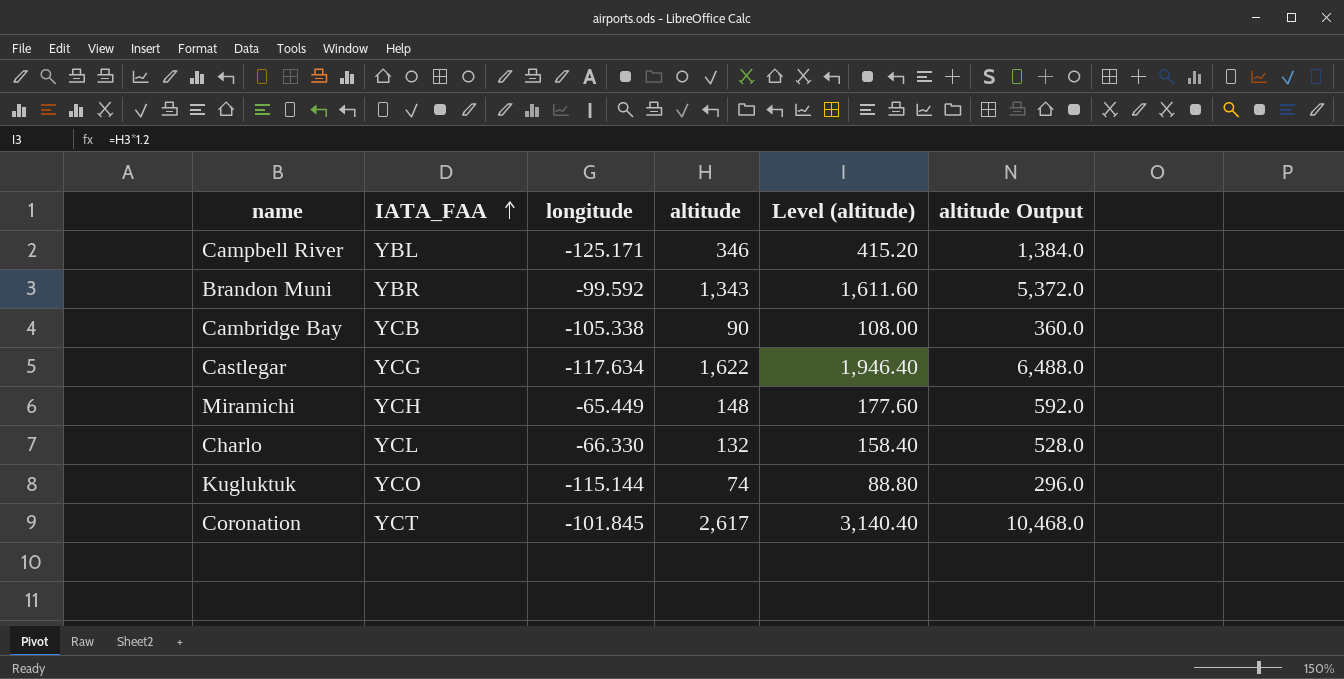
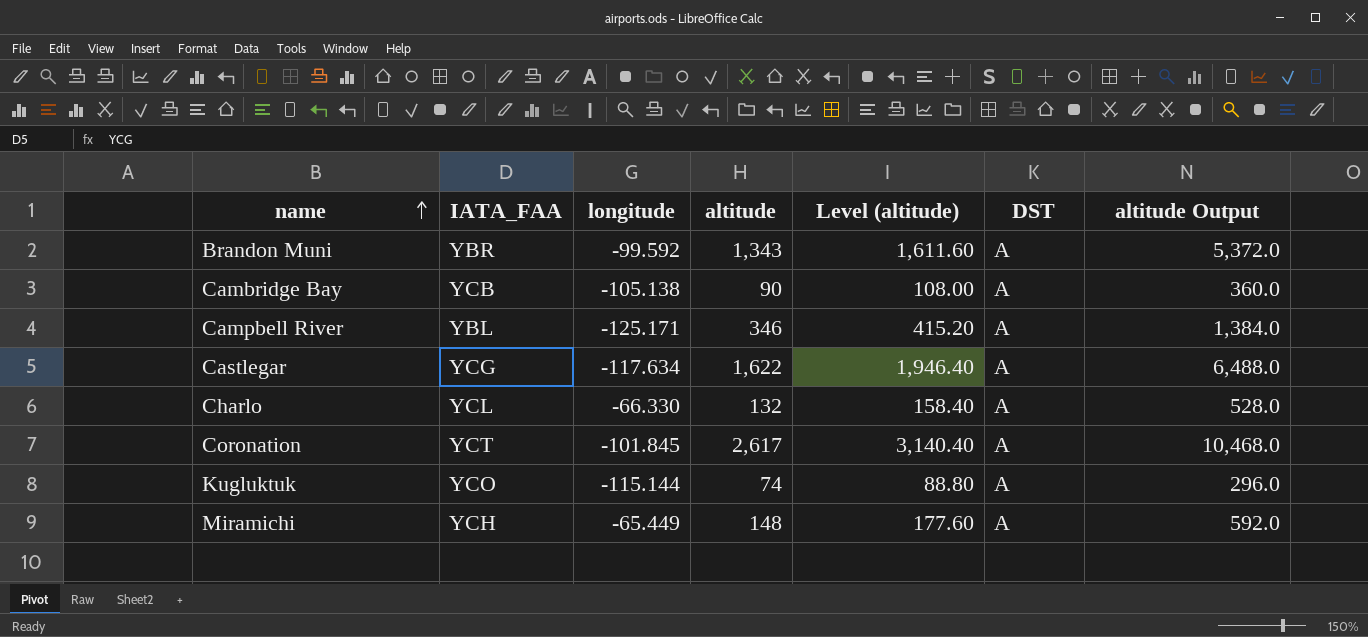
row order: IATA_FAA ascending -> name ascending
column DST | position: none -> 6
Cambridge Bay | longitude: -105.338 -> -105.138

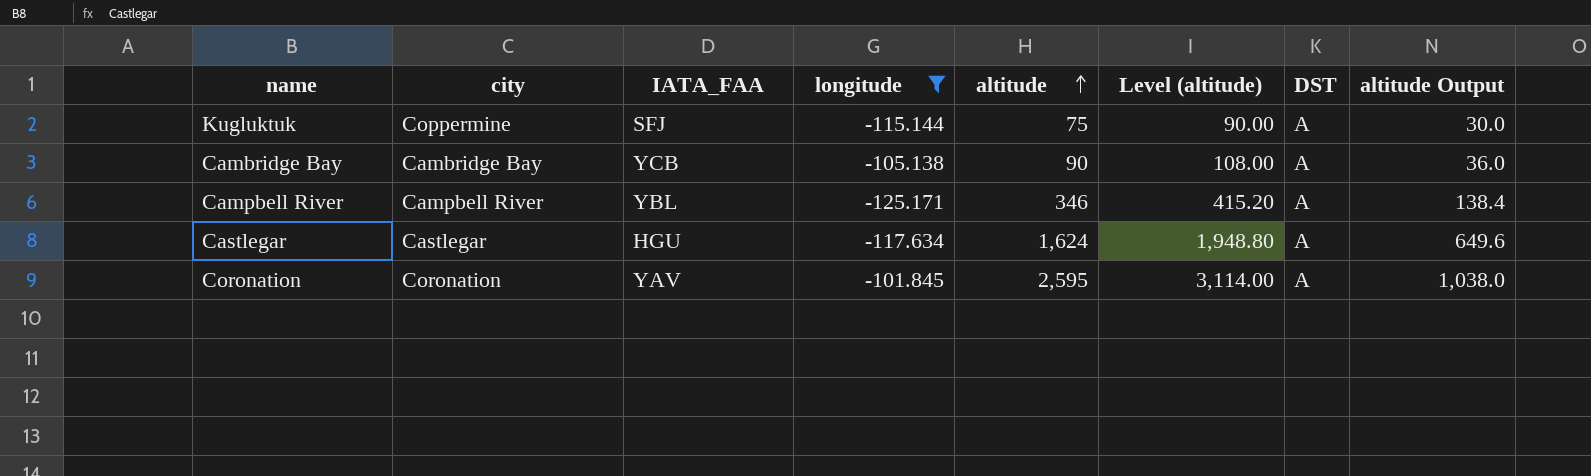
filter: none -> longitude <= -101.845
row order: name ascending -> altitude ascending
column city | position: none -> 2
column altitude Output | formula: [altitude] * 4 -> [altitude] * 0.4
Kugluktuk | IATA_FAA: YCO -> SFJ
Kugluktuk | altitude: 74 -> 75
Kugluktuk | Level (altitude): 88.80 -> 90.00
Castlegar | IATA_FAA: YCG -> HGU
Castlegar | altitude: 1,622 -> 1,624
Castlegar | Level (altitude): 1,946.40 -> 1,948.80
Coronation | IATA_FAA: YCT -> YAV
Coronation | altitude: 2,617 -> 2,595
Coronation | Level (altitude): 3,140.40 -> 3,114.00

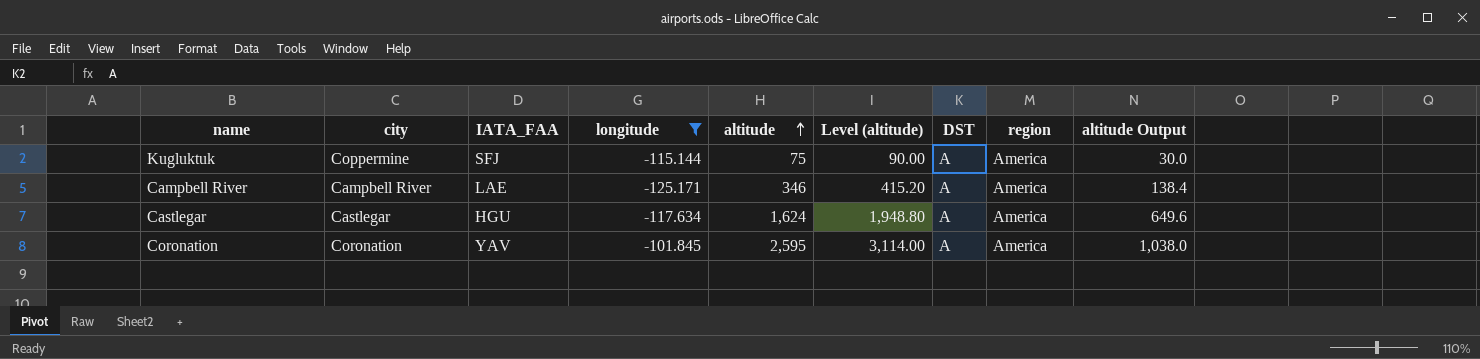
column region | position: none -> 8
row Cambridge Bay: Cambridge Bay | YCB | -105.138 | 90 | 108.00 | A | 36.0 -> none
Campbell River | IATA_FAA: YBL -> LAE

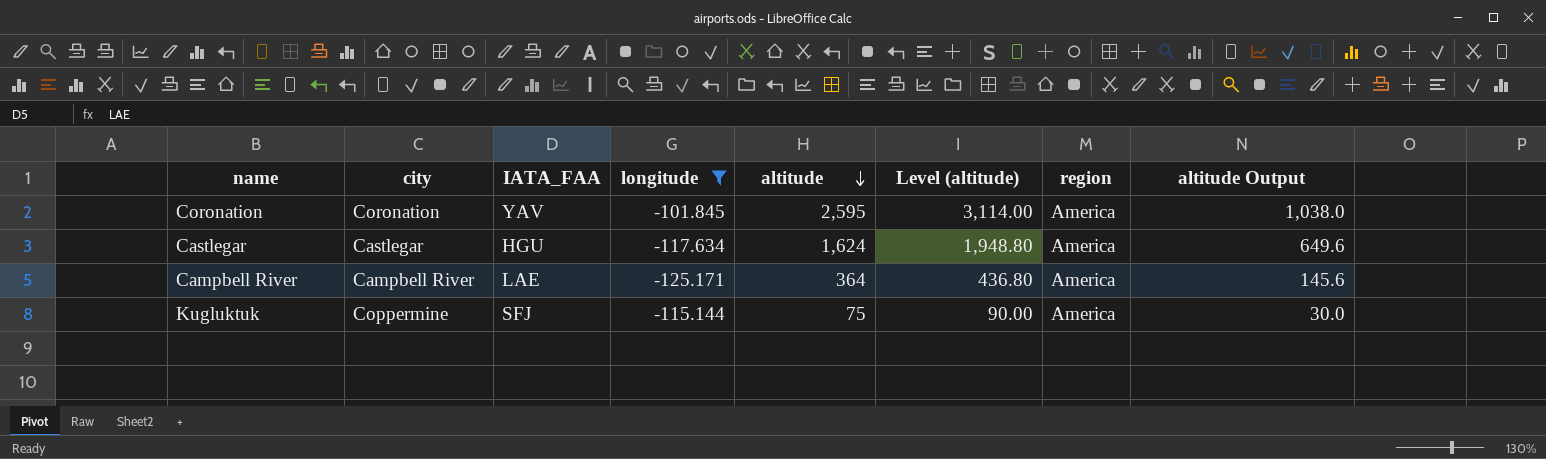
row order: altitude ascending -> altitude descending
column DST | position: 7 -> none
Campbell River | altitude: 346 -> 364
Campbell River | Level (altitude): 415.20 -> 436.80
Campbell River | altitude Output: 138.4 -> 145.6

